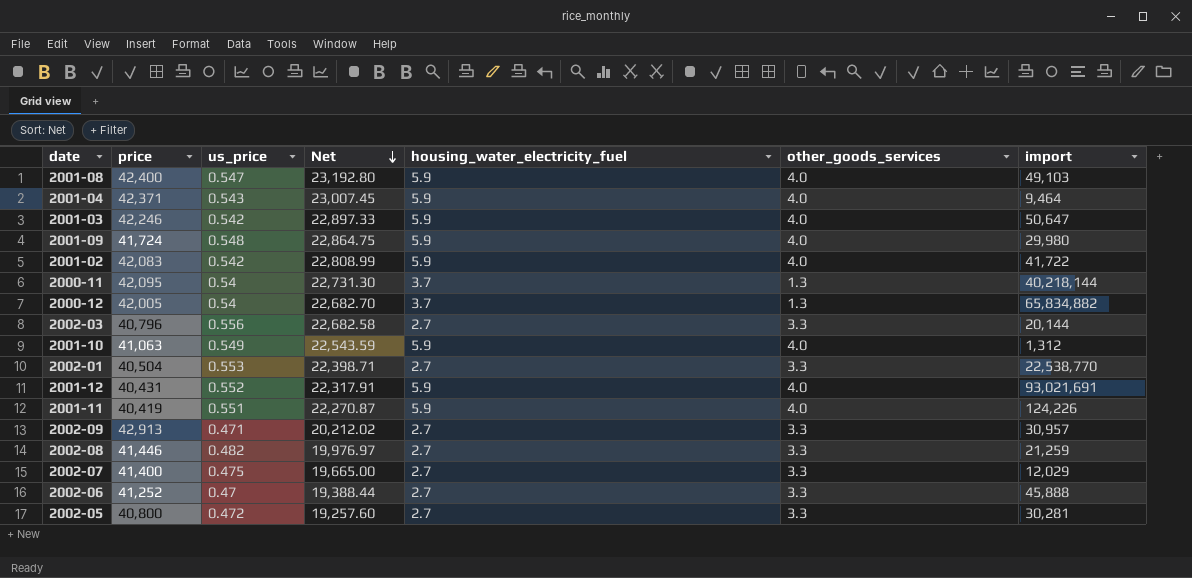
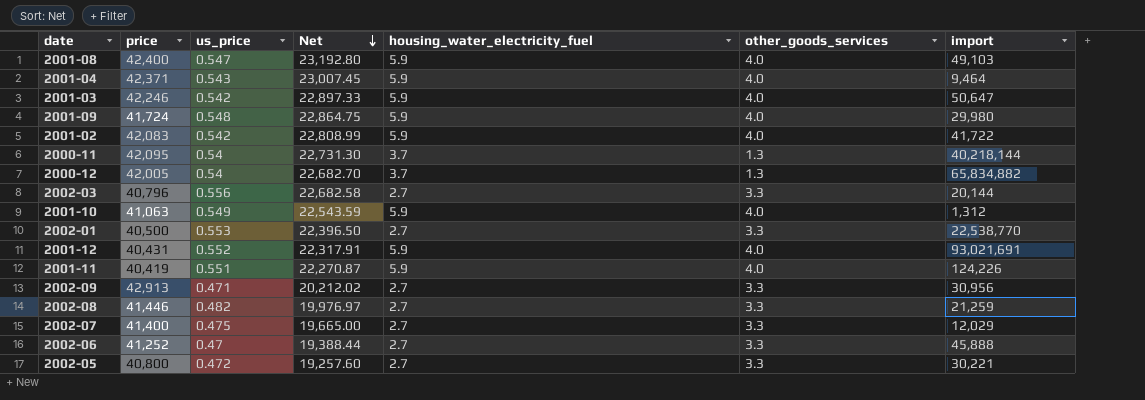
2002-01 | price: 40,504 -> 40,500
2002-01 | Net: 22,398.71 -> 22,396.50
2002-09 | import: 30,957 -> 30,956
2002-05 | import: 30,281 -> 30,221

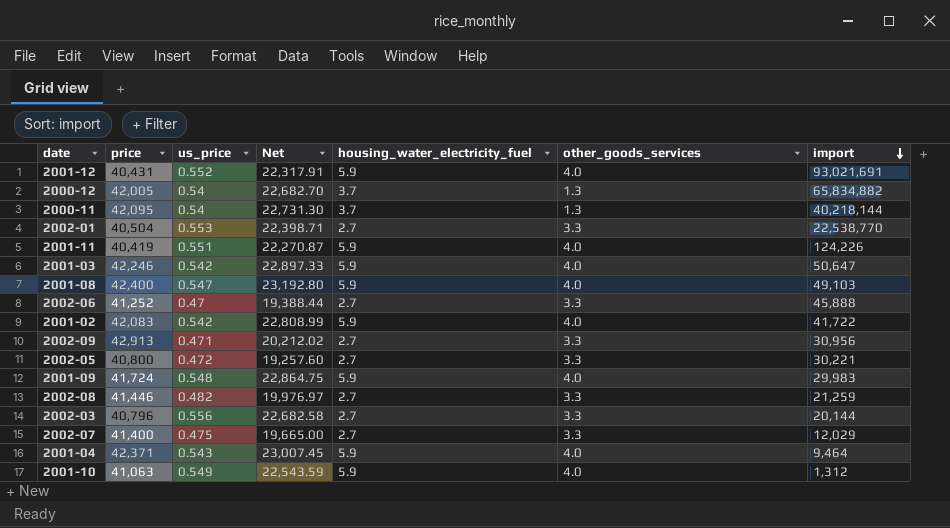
row order: Net descending -> import descending
2002-01 | price: 40,500 -> 40,504
2002-01 | Net: 22,396.50 -> 22,398.71
2001-09 | import: 29,980 -> 29,983

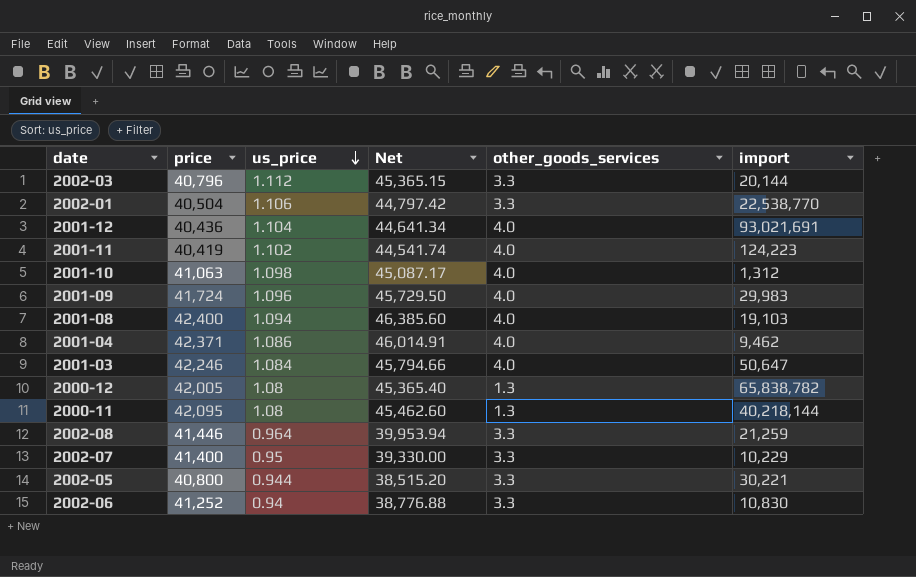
row order: import descending -> us_price descending
column housing_water_electricity_fuel | position: 5 -> none
row 2001-02: 42,083 | 0.542 | 22,808.99 | 5.9 | 4.0 | 41,722 -> none
row 2002-09: 42,913 | 0.471 | 20,212.02 | 2.7 | 3.3 | 30,956 -> none
2002-03 | us_price: 0.556 -> 1.112
2002-03 | Net: 22,682.58 -> 45,365.15
2002-01 | us_price: 0.553 -> 1.106
2002-01 | Net: 22,398.71 -> 44,797.42
2001-12 | price: 40,431 -> 40,436
2001-12 | us_price: 0.552 -> 1.104
2001-12 | Net: 22,317.91 -> 44,641.34
2001-11 | us_price: 0.551 -> 1.102
2001-11 | Net: 22,270.87 -> 44,541.74
2001-11 | import: 124,226 -> 124,223
2001-10 | us_price: 0.549 -> 1.098
2001-10 | Net: 22,543.59 -> 45,087.17
2001-09 | us_price: 0.548 -> 1.096
2001-09 | Net: 22,864.75 -> 45,729.50
2001-08 | us_price: 0.547 -> 1.094
2001-08 | Net: 23,192.80 -> 46,385.60
2001-08 | import: 49,103 -> 19,103
2001-04 | us_price: 0.543 -> 1.086
2001-04 | Net: 23,007.45 -> 46,014.91
2001-04 | import: 9,464 -> 9,462
2001-03 | us_price: 0.542 -> 1.084
2001-03 | Net: 22,897.33 -> 45,794.66
2000-12 | us_price: 0.54 -> 1.08
2000-12 | Net: 22,682.70 -> 45,365.40
2000-12 | import: 65,834,882 -> 65,838,782
2000-11 | us_price: 0.54 -> 1.08
2000-11 | Net: 22,731.30 -> 45,462.60
2002-08 | us_price: 0.482 -> 0.964
2002-08 | Net: 19,976.97 -> 39,953.94
2002-07 | us_price: 0.475 -> 0.95
2002-07 | Net: 19,665.00 -> 39,330.00
2002-07 | import: 12,029 -> 10,229
2002-05 | us_price: 0.472 -> 0.944
2002-05 | Net: 19,257.60 -> 38,515.20
2002-06 | us_price: 0.47 -> 0.94
2002-06 | Net: 19,388.44 -> 38,776.88
2002-06 | import: 45,888 -> 10,830

